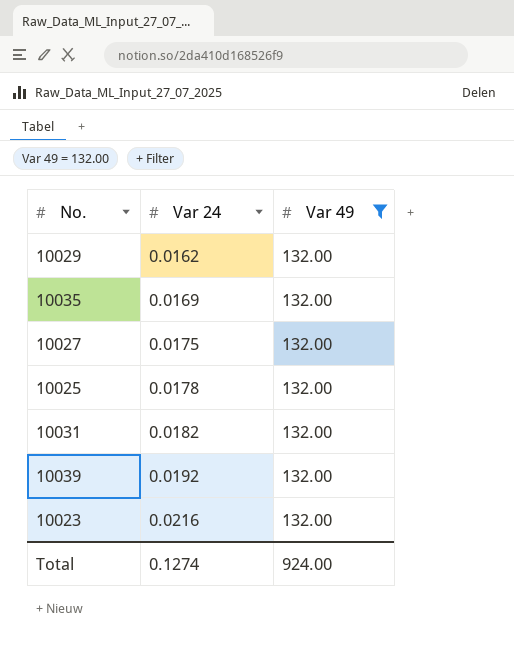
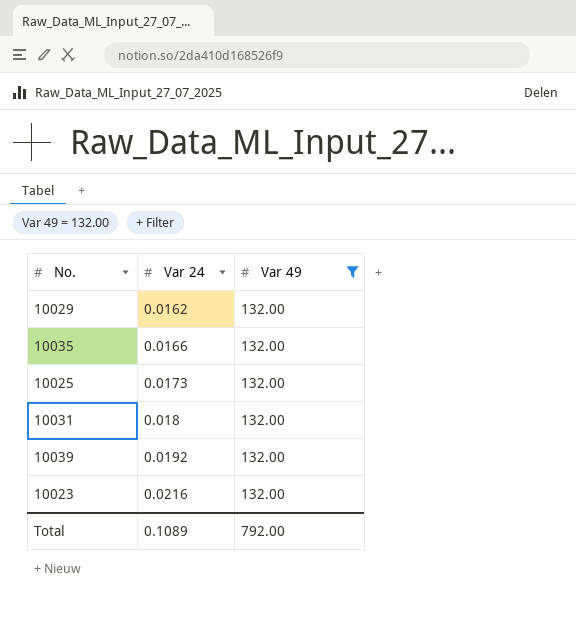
row 10027: 0.0175 | 132.00 -> none
10035 | Var 24: 0.0169 -> 0.0166
10025 | Var 24: 0.0178 -> 0.0173
10031 | Var 24: 0.0182 -> 0.018
Total | Var 24: 0.1274 -> 0.1089
Total | Var 49: 924.00 -> 792.00

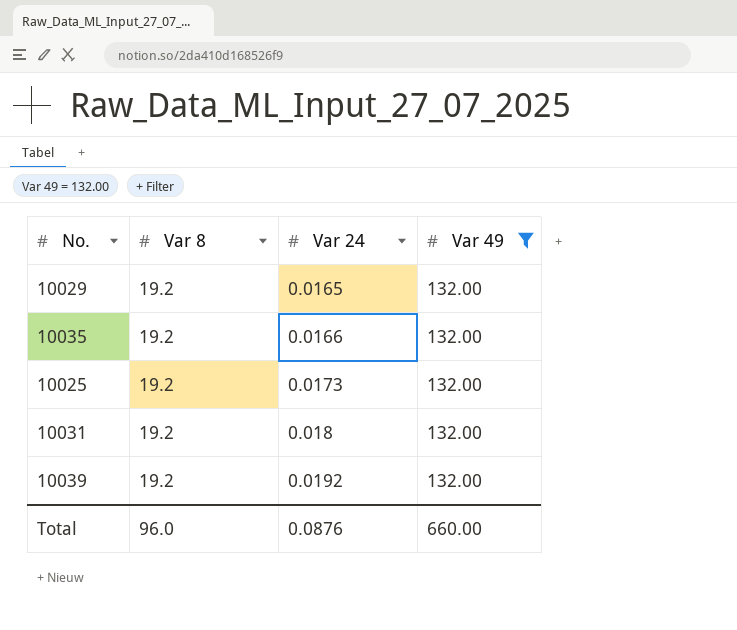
column Var 8 | position: none -> 2
row 10023: 0.0216 | 132.00 -> none
10029 | Var 24: 0.0162 -> 0.0165
Total | Var 24: 0.1089 -> 0.0876
Total | Var 49: 792.00 -> 660.00

